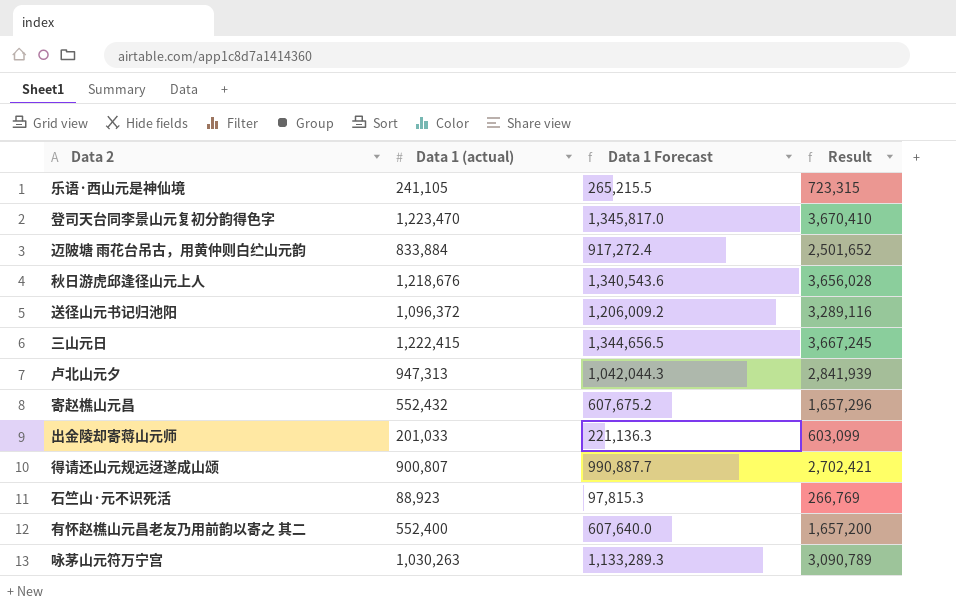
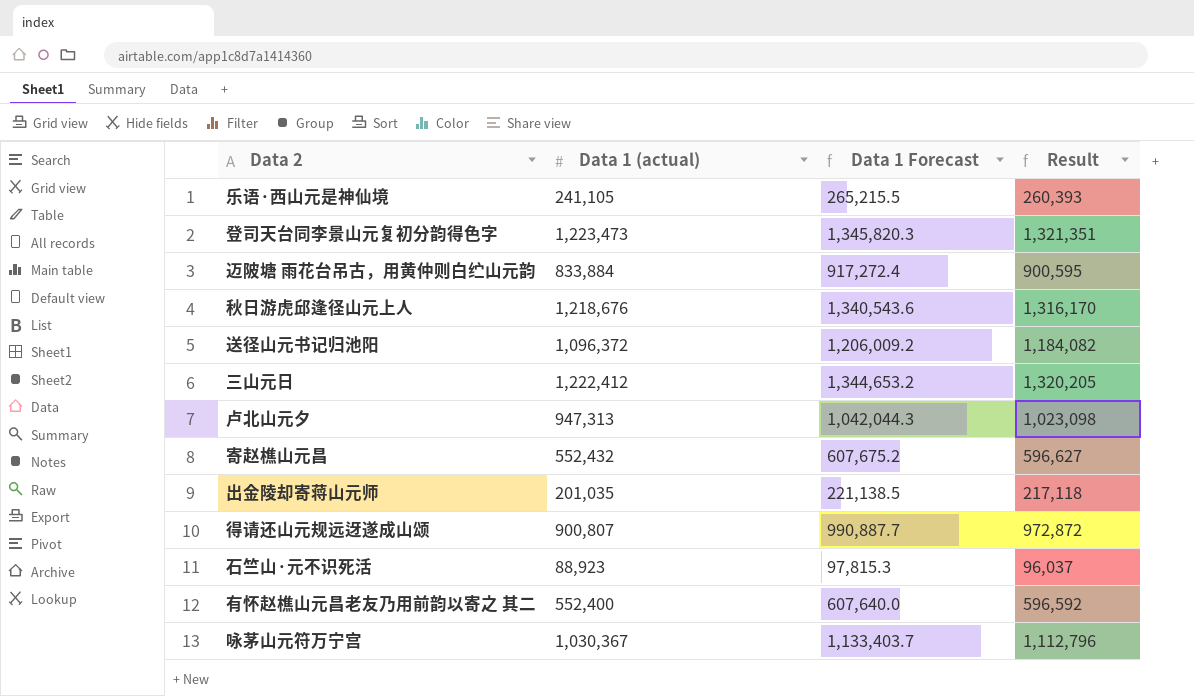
column Result | formula: [Data 1 (actual)] * 3 -> [Data 1 (actual)] * 1.08
登司天台同李景山元复初分韵得色字 | Data 1 (actual): 1,223,470 -> 1,223,473
登司天台同李景山元复初分韵得色字 | Data 1 Forecast: 1,345,817.0 -> 1,345,820.3
三山元日 | Data 1 (actual): 1,222,415 -> 1,222,412
三山元日 | Data 1 Forecast: 1,344,656.5 -> 1,344,653.2
出金陵却寄蒋山元师 | Data 1 (actual): 201,033 -> 201,035
出金陵却寄蒋山元师 | Data 1 Forecast: 221,136.3 -> 221,138.5
咏茅山元符万宁宫 | Data 1 (actual): 1,030,263 -> 1,030,367
咏茅山元符万宁宫 | Data 1 Forecast: 1,133,289.3 -> 1,133,403.7

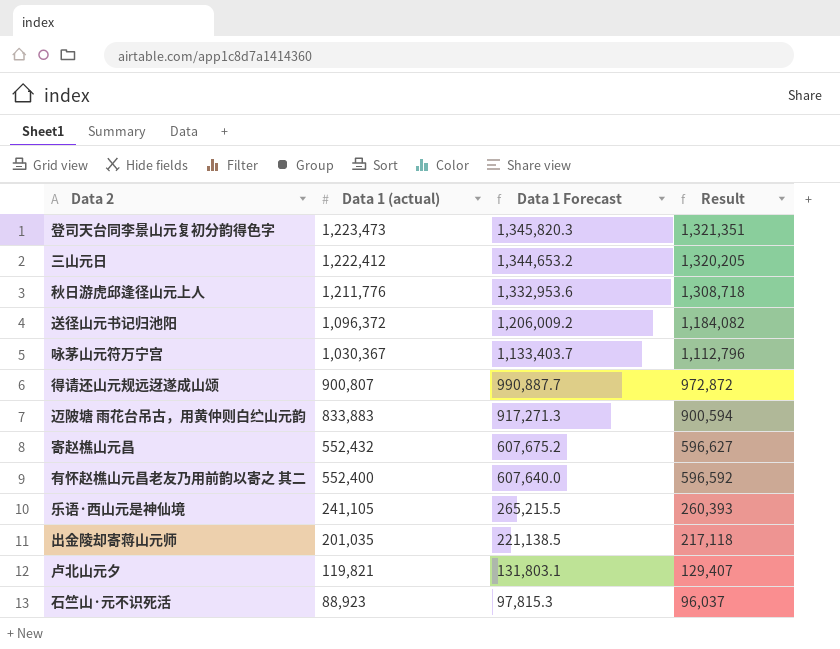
row order: none -> Data 1 (actual) descending
秋日游虎邱逢径山元上人 | Data 1 (actual): 1,218,676 -> 1,211,776
秋日游虎邱逢径山元上人 | Data 1 Forecast: 1,340,543.6 -> 1,332,953.6
秋日游虎邱逢径山元上人 | Result: 1,316,170 -> 1,308,718
迈陂塘 雨花台吊古，用黄仲则白纻山元韵 | Data 1 (actual): 833,884 -> 833,883
迈陂塘 雨花台吊古，用黄仲则白纻山元韵 | Data 1 Forecast: 917,272.4 -> 917,271.3
迈陂塘 雨花台吊古，用黄仲则白纻山元韵 | Result: 900,595 -> 900,594
卢北山元夕 | Data 1 (actual): 947,313 -> 119,821
卢北山元夕 | Data 1 Forecast: 1,042,044.3 -> 131,803.1
卢北山元夕 | Result: 1,023,098 -> 129,407

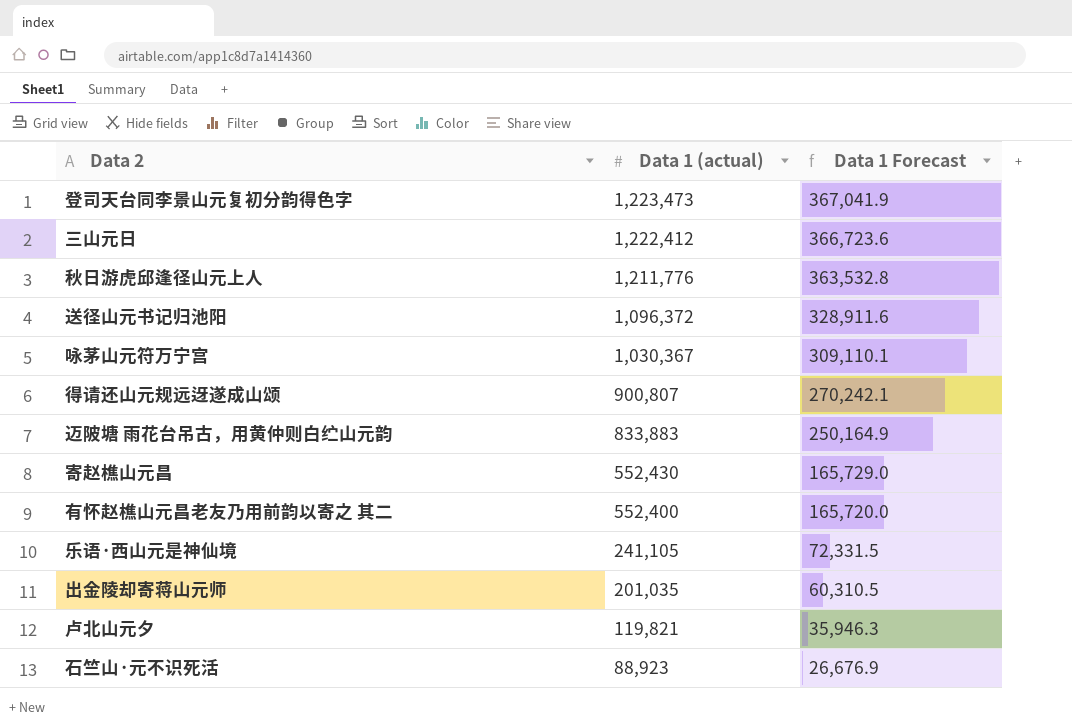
column Result | formula: [Data 1 (actual)] * 1.08 -> none
column Data 1 Forecast | formula: [Data 1 (actual)] * 1.1 -> [Data 1 (actual)] * 0.3
寄赵樵山元昌 | Data 1 (actual): 552,432 -> 552,430

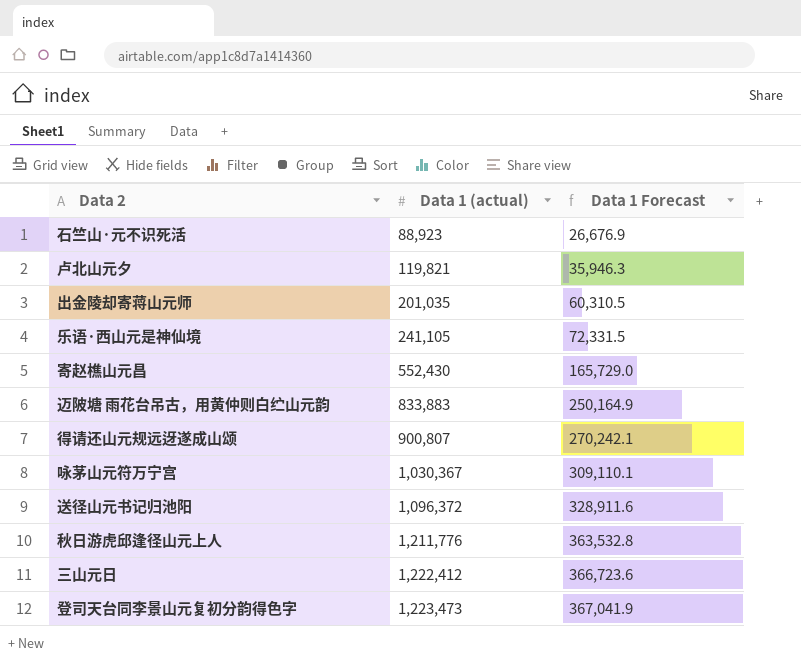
row order: Data 1 (actual) descending -> Data 1 (actual) ascending
row 有怀赵樵山元昌老友乃用前韵以寄之 其二: 552,400 | 165,720.0 -> none

